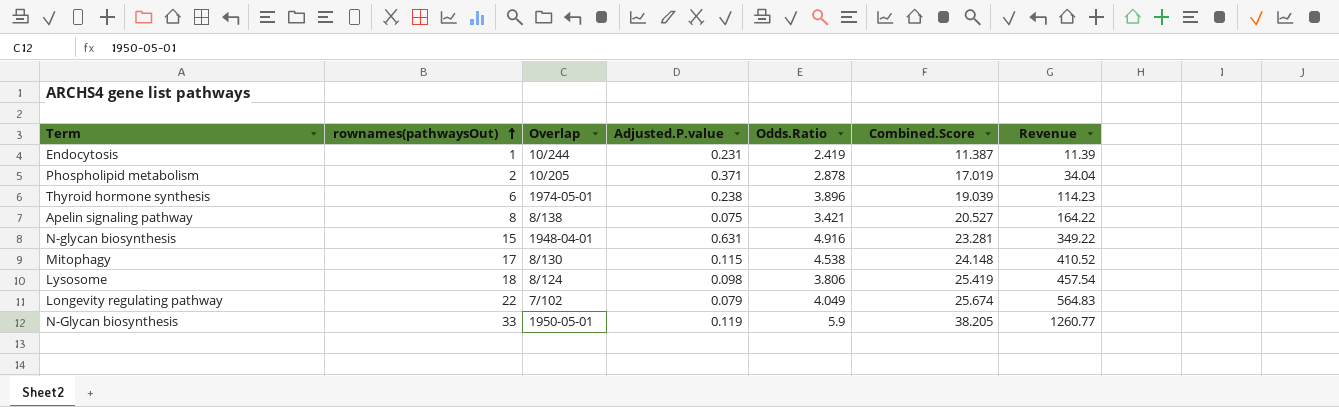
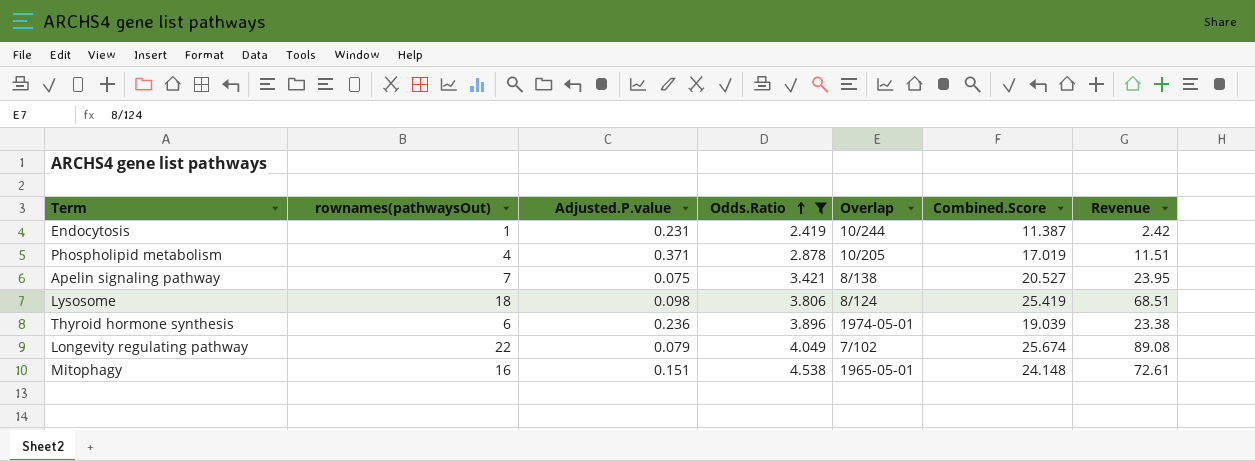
filter: none -> Odds.Ratio <= 4.538
row order: rownames(pathwaysOut) ascending -> Odds.Ratio ascending
column Overlap | position: 3 -> 5
column Revenue | formula: [rownames(pathwaysOut)] * [Combined.Score] -> [rownames(pathwaysOut)] * [Odds.Ratio]
Phospholipid metabolism | rownames(pathwaysOut): 2 -> 4
Apelin signaling pathway | rownames(pathwaysOut): 8 -> 7
Thyroid hormone synthesis | Adjusted.P.value: 0.238 -> 0.236
Mitophagy | rownames(pathwaysOut): 17 -> 16
Mitophagy | Adjusted.P.value: 0.115 -> 0.151
Mitophagy | Overlap: 8/130 -> 1965-05-01

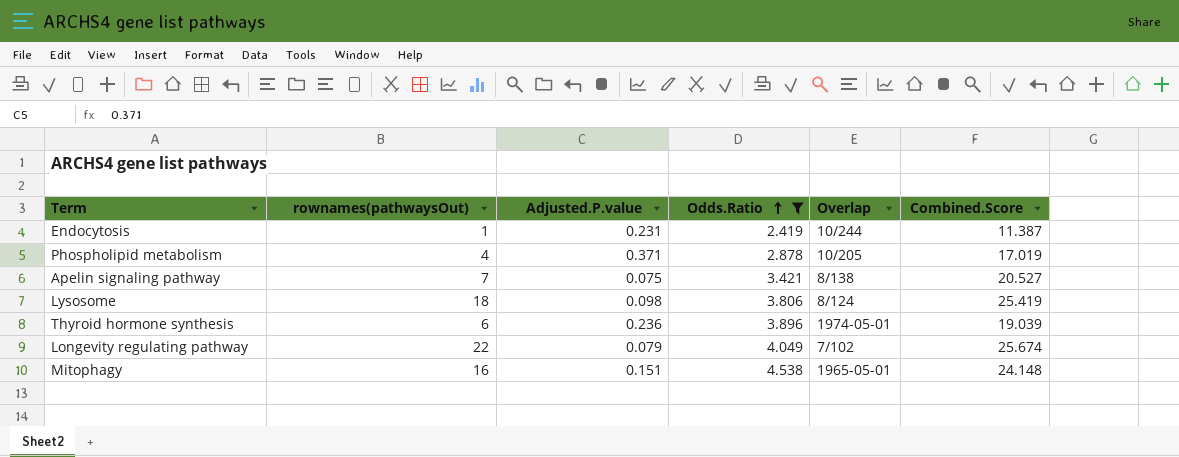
column Revenue | formula: [rownames(pathwaysOut)] * [Odds.Ratio] -> none

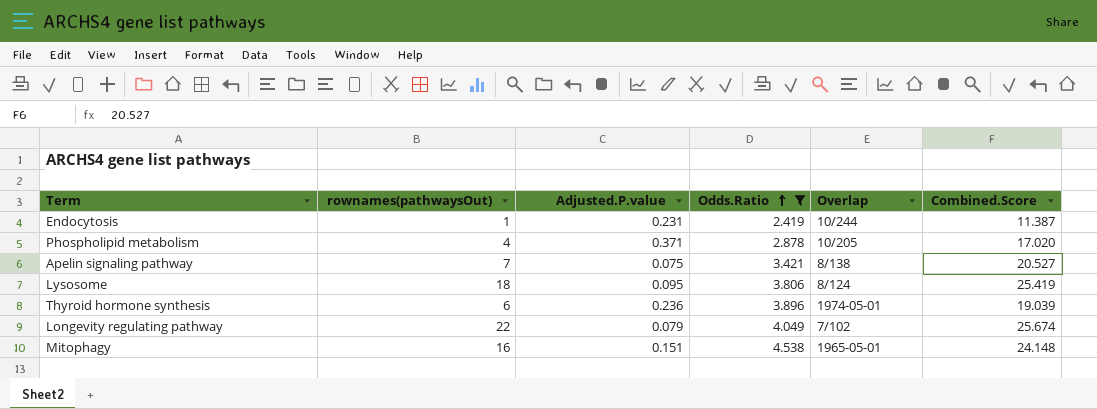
Phospholipid metabolism | Combined.Score: 17.019 -> 17.020
Lysosome | Adjusted.P.value: 0.098 -> 0.095

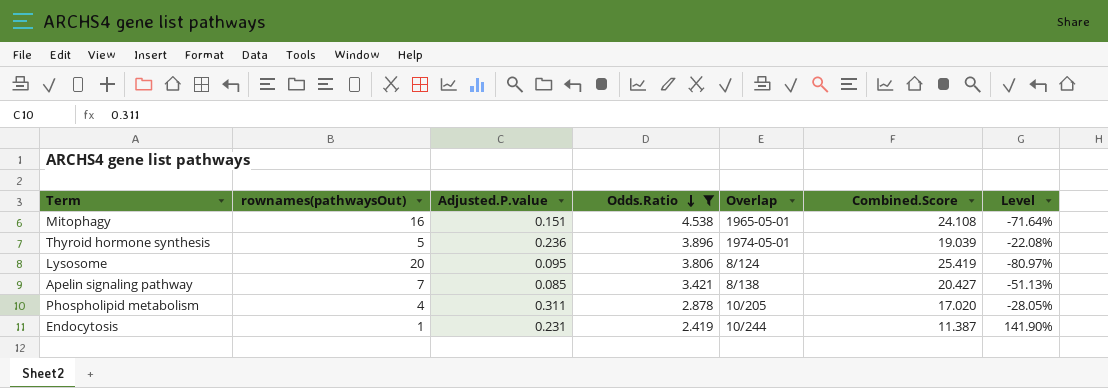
row order: Odds.Ratio ascending -> Odds.Ratio descending
column Level | formula: none -> ([Odds.Ratio] - [rownames(pathwaysOut)]) / [rownames(pathwaysOut)]
row Longevity regulating pathway: 22 | 0.079 | 4.049 | 7/102 | 25.674 -> none
Mitophagy | Combined.Score: 24.148 -> 24.108
Thyroid hormone synthesis | rownames(pathwaysOut): 6 -> 5
Lysosome | rownames(pathwaysOut): 18 -> 20
Apelin signaling pathway | Adjusted.P.value: 0.075 -> 0.085
Apelin signaling pathway | Combined.Score: 20.527 -> 20.427
Phospholipid metabolism | Adjusted.P.value: 0.371 -> 0.311

